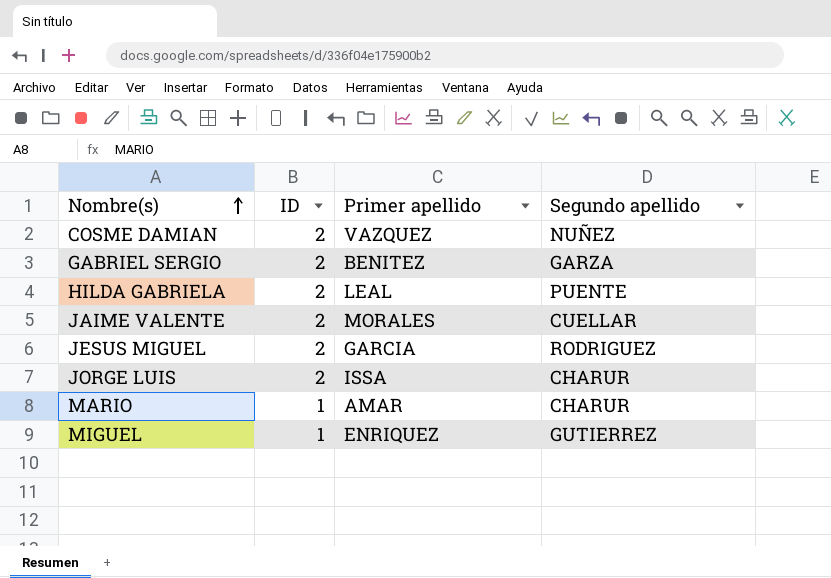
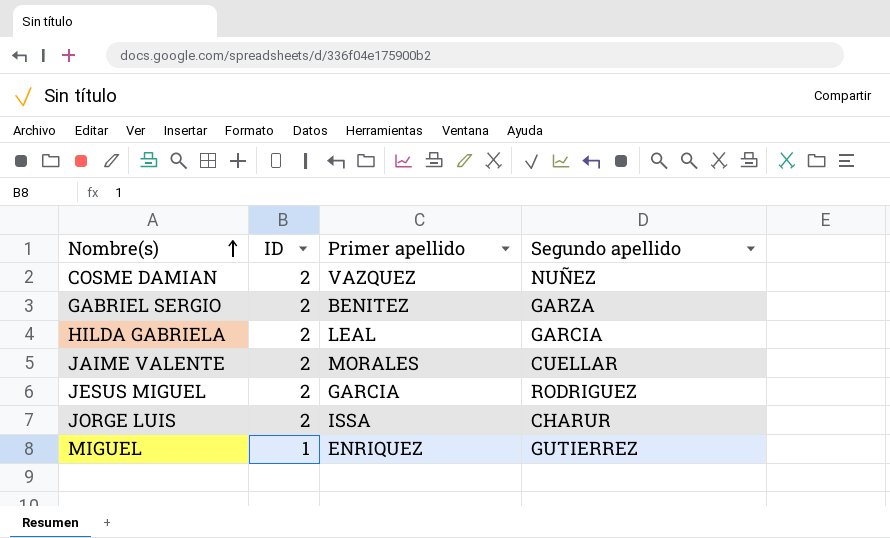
row MARIO: 1 | AMAR | CHARUR -> none
HILDA GABRIELA | Segundo apellido: PUENTE -> GARCIA

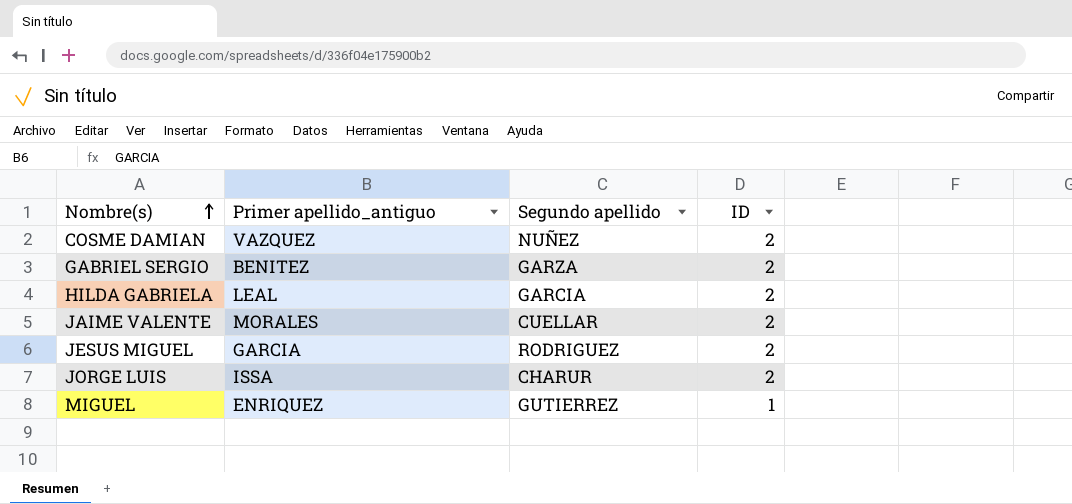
column name: Primer apellido -> Primer apellido_antiguo
column ID | position: 2 -> 4

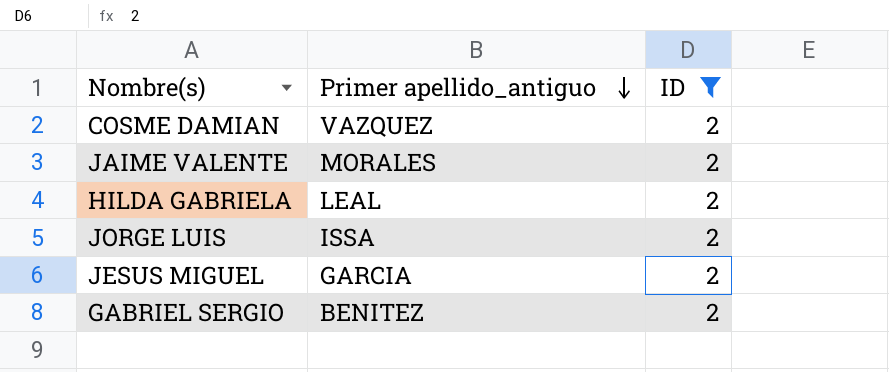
filter: none -> ID = 2
row order: Nombre(s) ascending -> Primer apellido_antiguo descending
column Segundo apellido | position: 3 -> none

